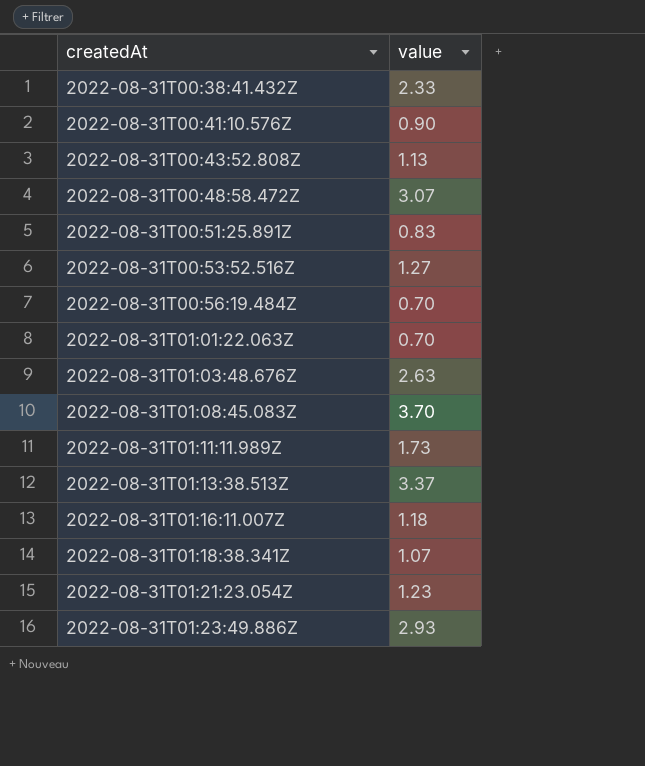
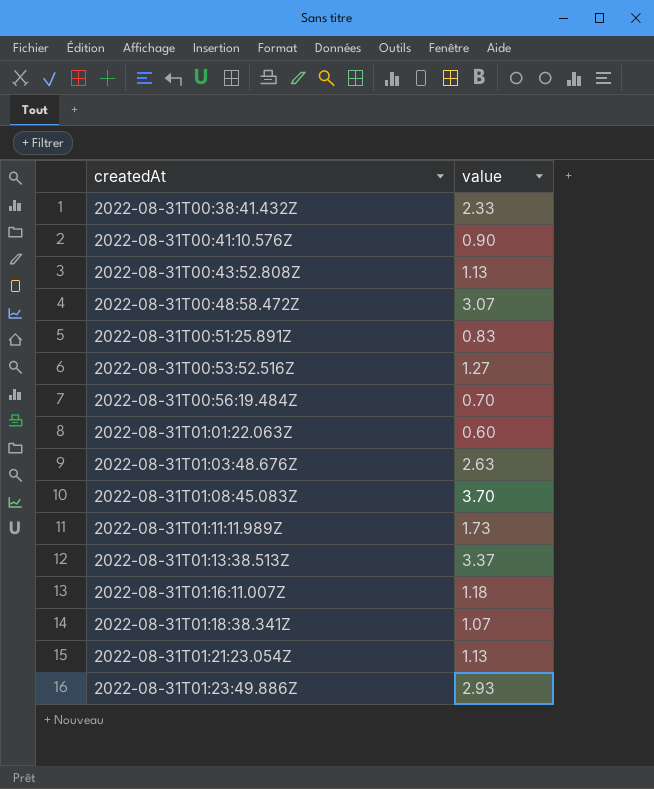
2022-08-31T01:01:22.063Z | value: 0.70 -> 0.60
2022-08-31T01:21:23.054Z | value: 1.23 -> 1.13

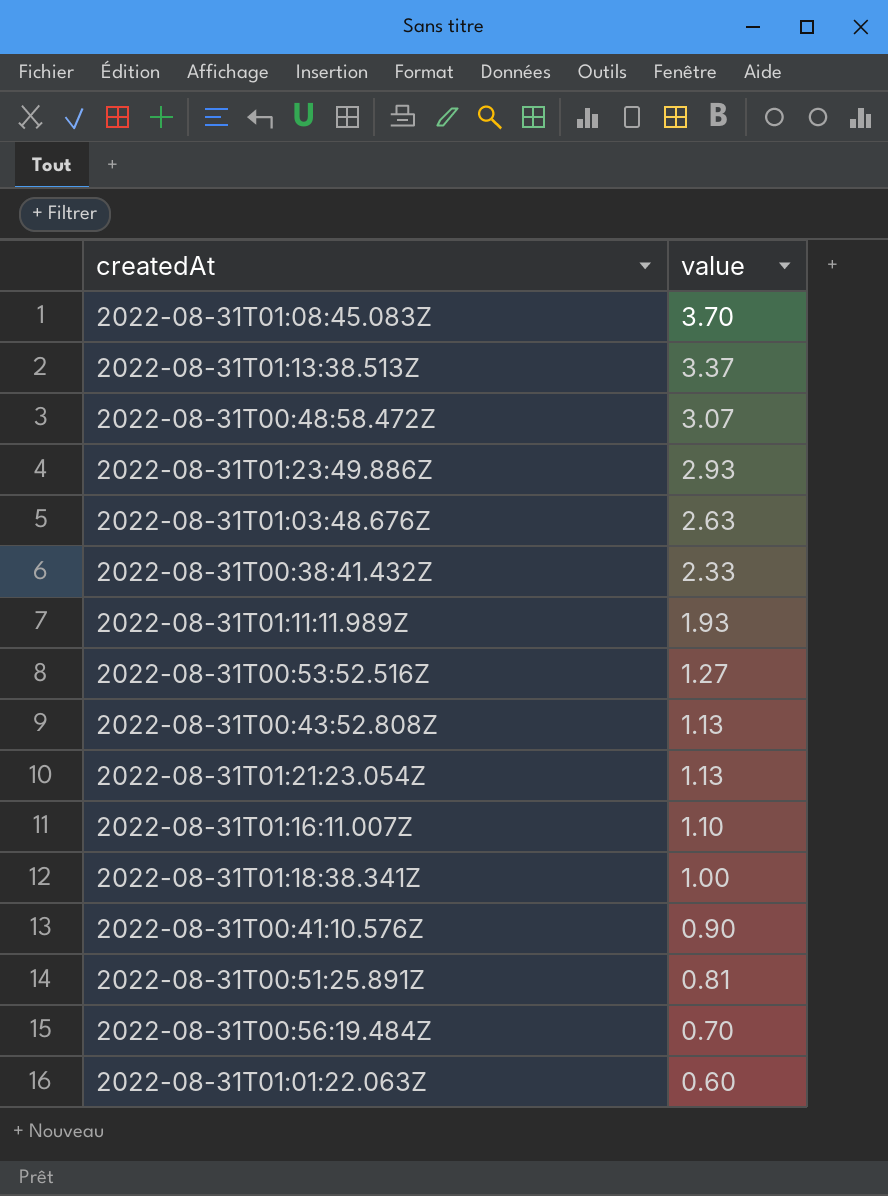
row order: createdAt ascending -> value descending
2022-08-31T01:11:11.989Z | value: 1.73 -> 1.93
2022-08-31T01:16:11.007Z | value: 1.18 -> 1.10
2022-08-31T01:18:38.341Z | value: 1.07 -> 1.00
2022-08-31T00:51:25.891Z | value: 0.83 -> 0.81

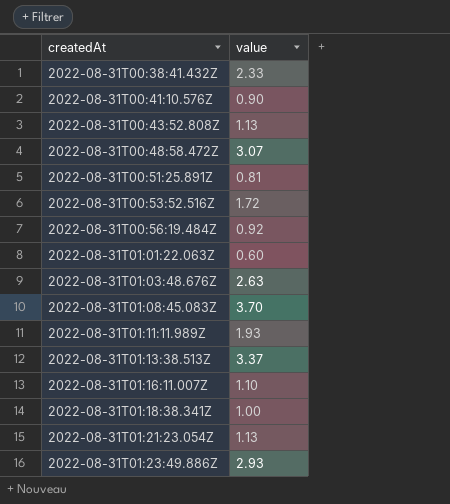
row order: value descending -> createdAt ascending
2022-08-31T00:53:52.516Z | value: 1.27 -> 1.72
2022-08-31T00:56:19.484Z | value: 0.70 -> 0.92

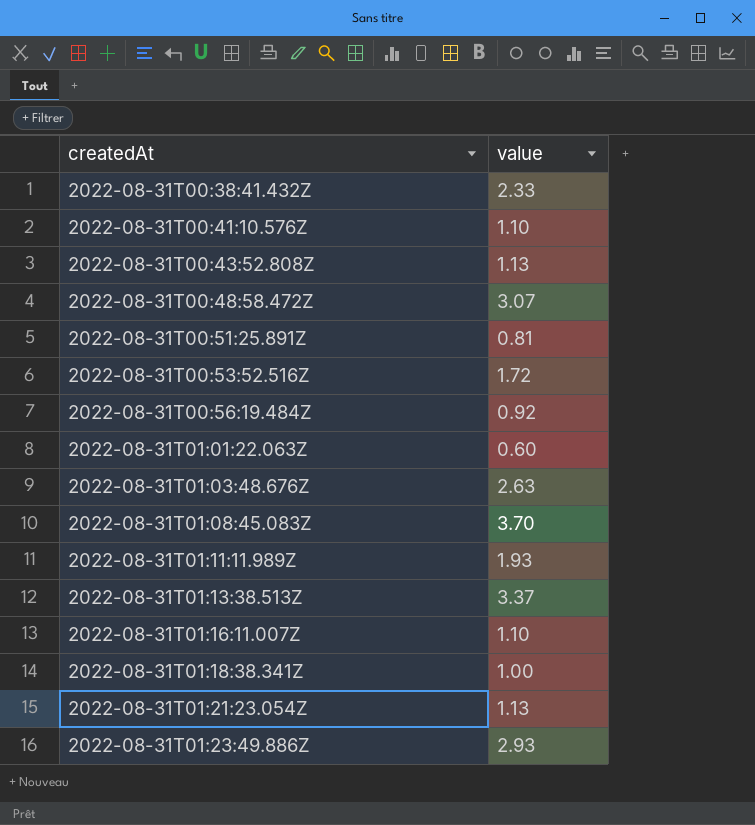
2022-08-31T00:41:10.576Z | value: 0.90 -> 1.10

